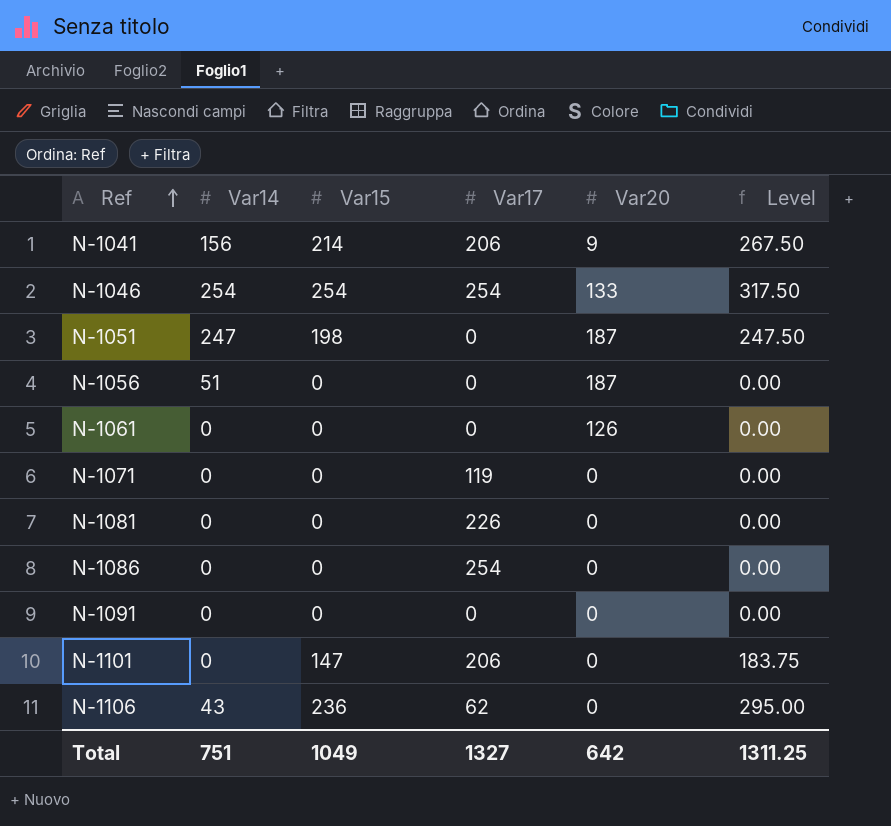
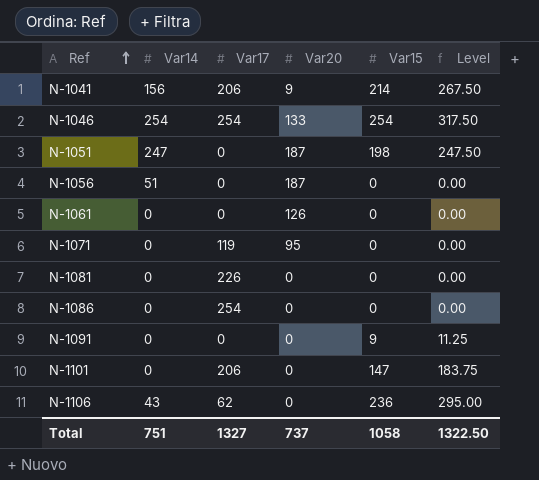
column Var15 | position: 3 -> 5
N-1071 | Var20: 0 -> 95
N-1091 | Var15: 0 -> 9
N-1091 | Level: 0.00 -> 11.25
Total | Var20: 642 -> 737
Total | Var15: 1049 -> 1058
Total | Level: 1311.25 -> 1322.50

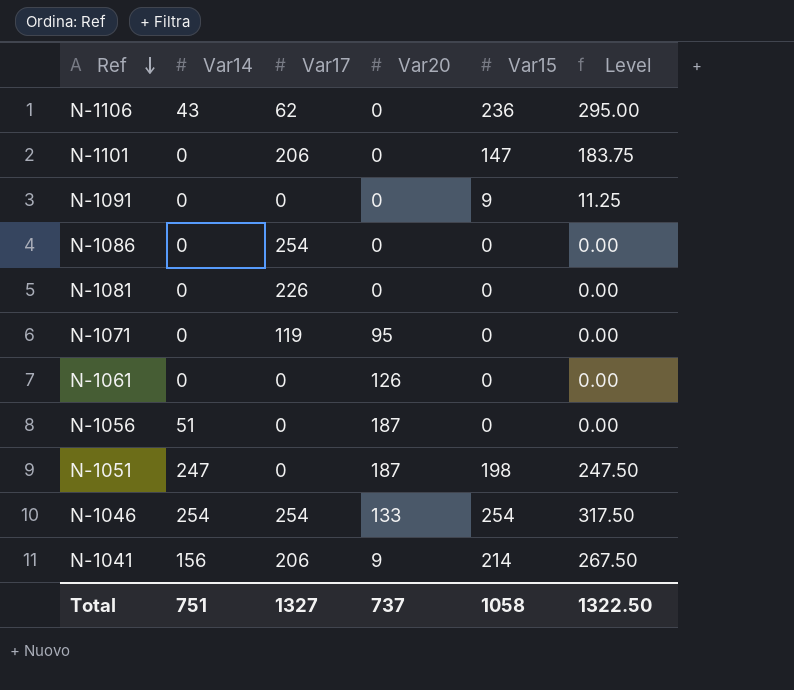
row order: Ref ascending -> Ref descending

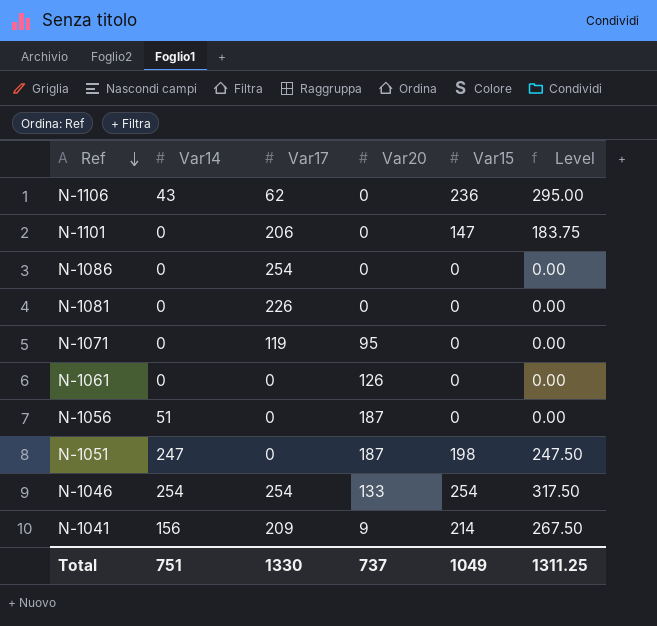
row N-1091: 0 | 0 | 0 | 9 | 11.25 -> none
N-1041 | Var17: 206 -> 209
Total | Var17: 1327 -> 1330
Total | Var15: 1058 -> 1049
Total | Level: 1322.50 -> 1311.25

